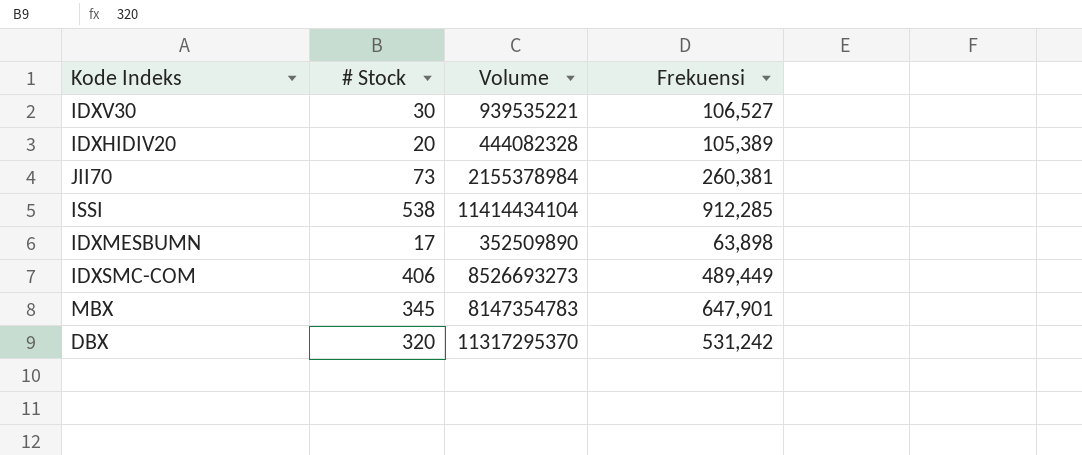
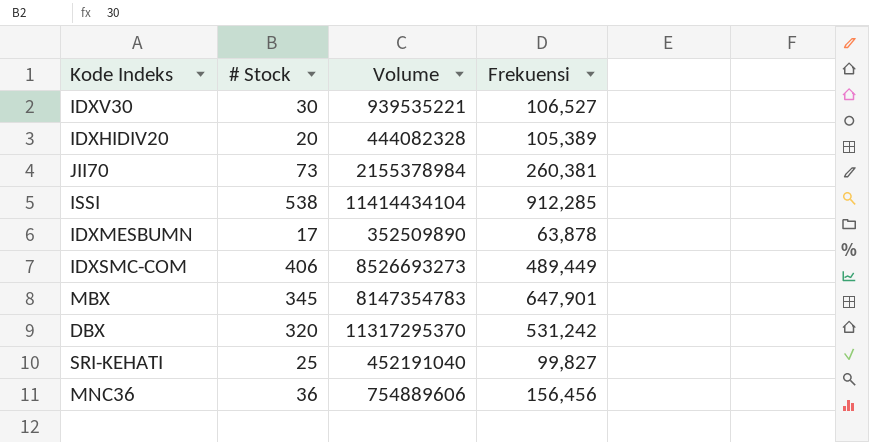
IDXMESBUMN | Frekuensi: 63,898 -> 63,878
row SRI-KEHATI: none -> 25 | 452191040 | 99,827
row MNC36: none -> 36 | 754889606 | 156,456

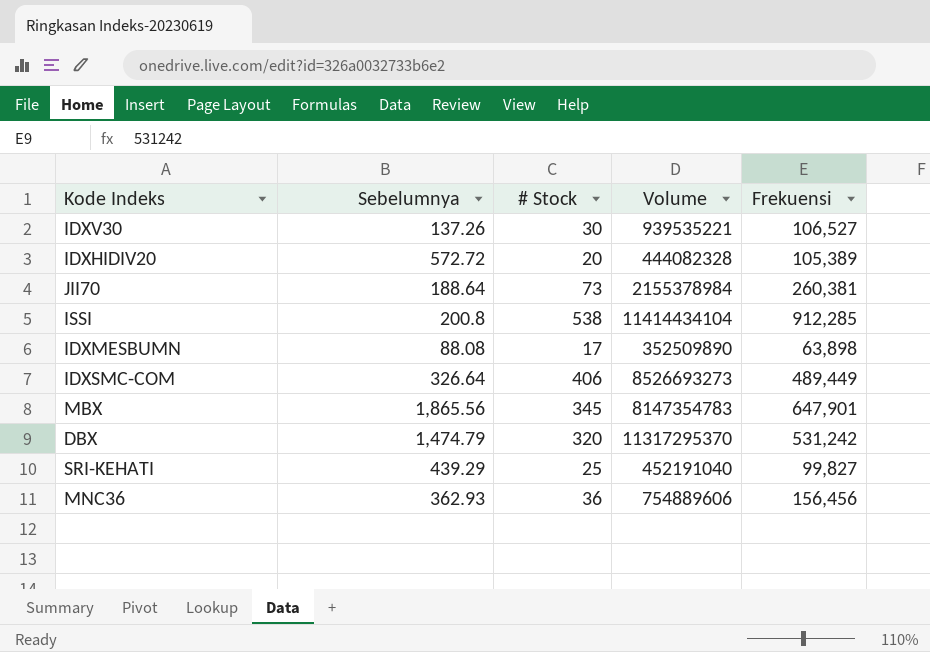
column Sebelumnya | position: none -> 2
IDXMESBUMN | Frekuensi: 63,878 -> 63,898

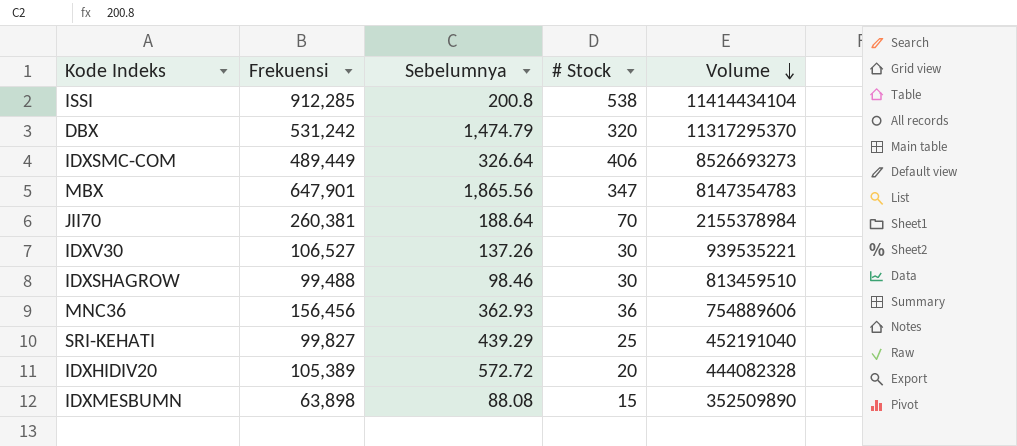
row order: none -> Volume descending
column Frekuensi | position: 5 -> 2
MBX | # Stock: 345 -> 347
JII70 | # Stock: 73 -> 70
row IDXSHAGROW: none -> 99,488 | 98.46 | 30 | 813459510
IDXMESBUMN | # Stock: 17 -> 15

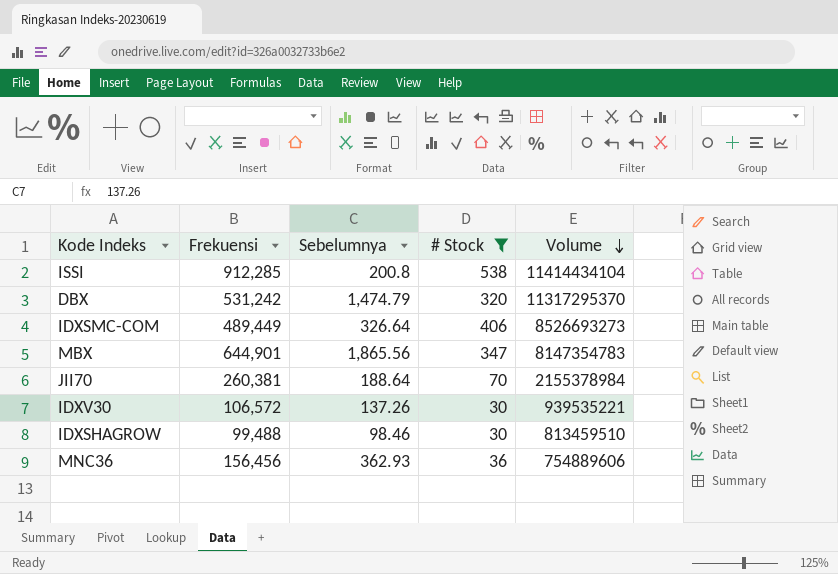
filter: none -> # Stock >= 30
MBX | Frekuensi: 647,901 -> 644,901
IDXV30 | Frekuensi: 106,527 -> 106,572

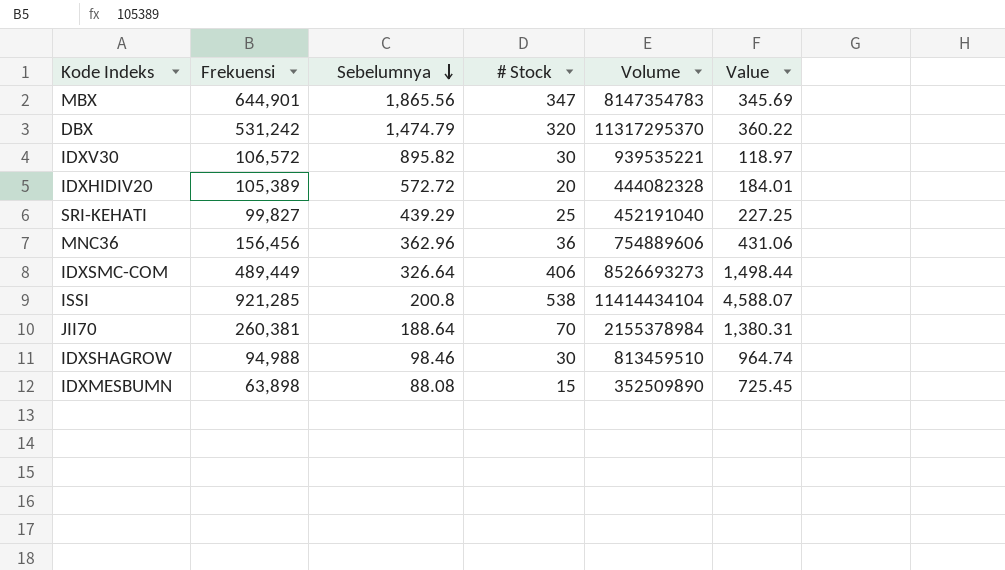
filter: # Stock >= 30 -> none
row order: Volume descending -> Sebelumnya descending
column Value | formula: none -> [Frekuensi] / [Sebelumnya]
IDXV30 | Sebelumnya: 137.26 -> 895.82
MNC36 | Sebelumnya: 362.93 -> 362.96
ISSI | Frekuensi: 912,285 -> 921,285
IDXSHAGROW | Frekuensi: 99,488 -> 94,988

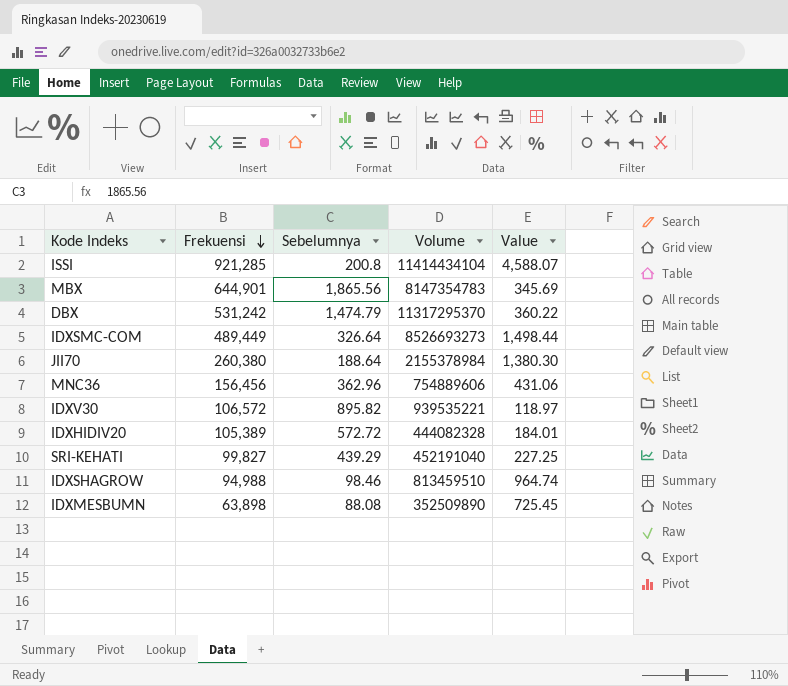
row order: Sebelumnya descending -> Frekuensi descending
column # Stock | position: 4 -> none
JII70 | Frekuensi: 260,381 -> 260,380
JII70 | Value: 1,380.31 -> 1,380.30

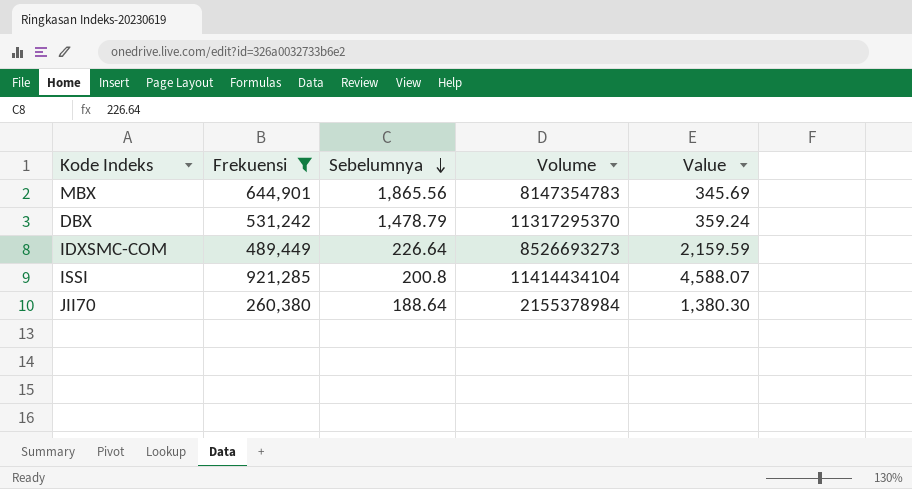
filter: none -> Frekuensi >= 260,380
row order: Frekuensi descending -> Sebelumnya descending
DBX | Sebelumnya: 1,474.79 -> 1,478.79
DBX | Value: 360.22 -> 359.24
IDXSMC-COM | Sebelumnya: 326.64 -> 226.64
IDXSMC-COM | Value: 1,498.44 -> 2,159.59

